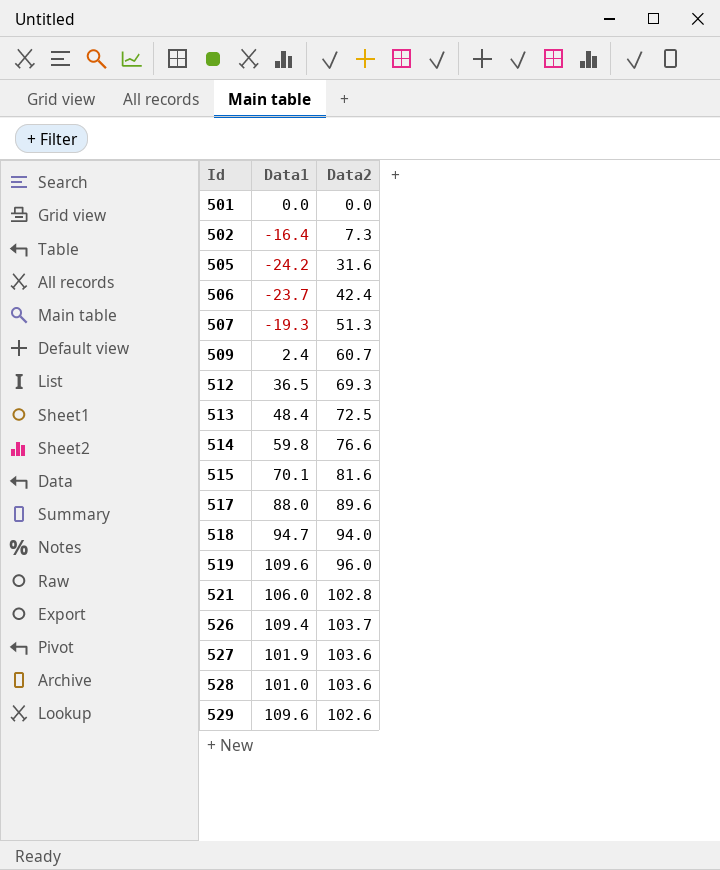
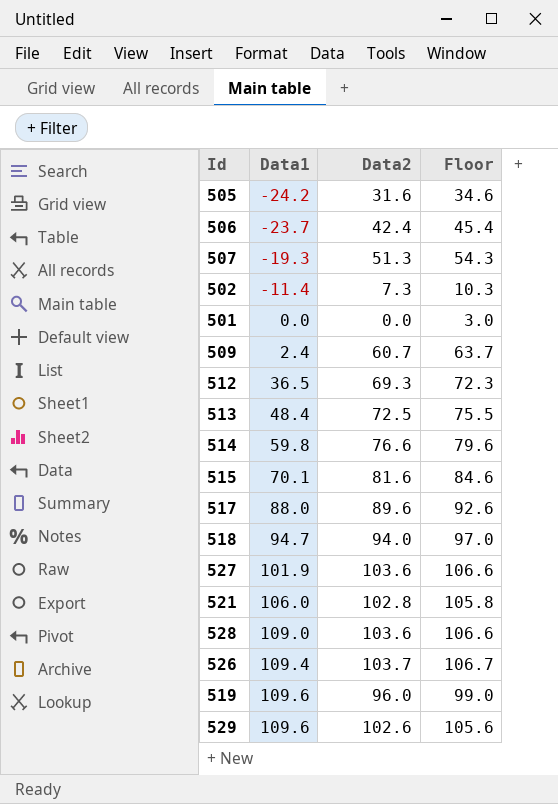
row order: Id ascending -> Data1 ascending
column Floor | formula: none -> [Data2] + 3
502 | Data1: -16.4 -> -11.4
528 | Data1: 101.0 -> 109.0

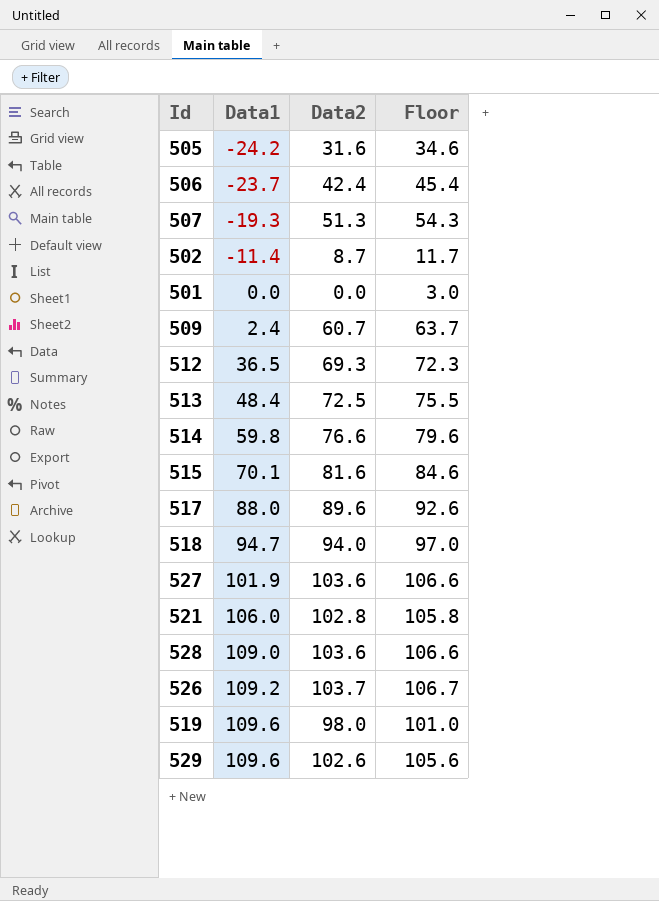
502 | Data2: 7.3 -> 8.7
502 | Floor: 10.3 -> 11.7
526 | Data1: 109.4 -> 109.2
519 | Data2: 96.0 -> 98.0
519 | Floor: 99.0 -> 101.0

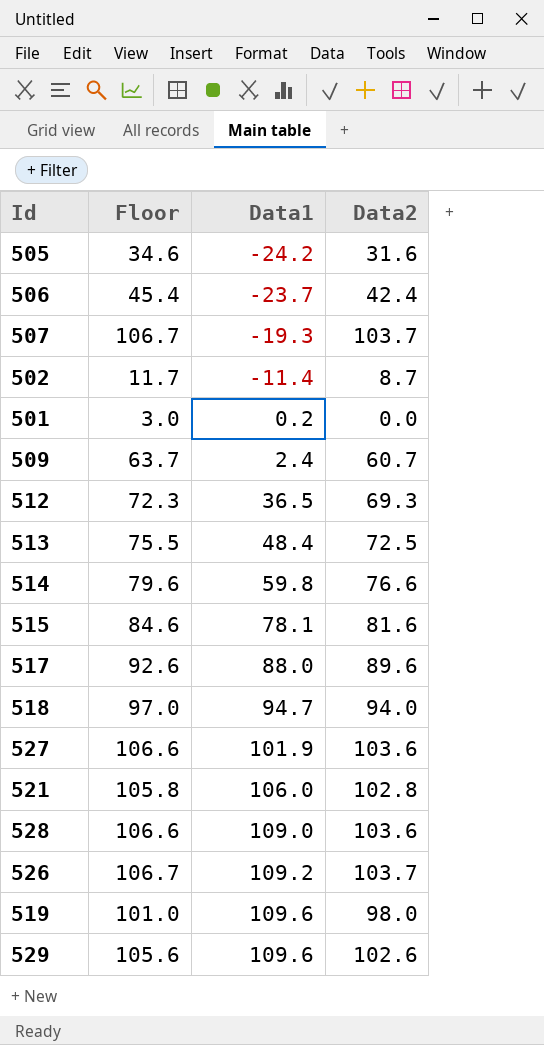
column Floor | position: 4 -> 2
507 | Floor: 54.3 -> 106.7
507 | Data2: 51.3 -> 103.7
501 | Data1: 0.0 -> 0.2
515 | Data1: 70.1 -> 78.1

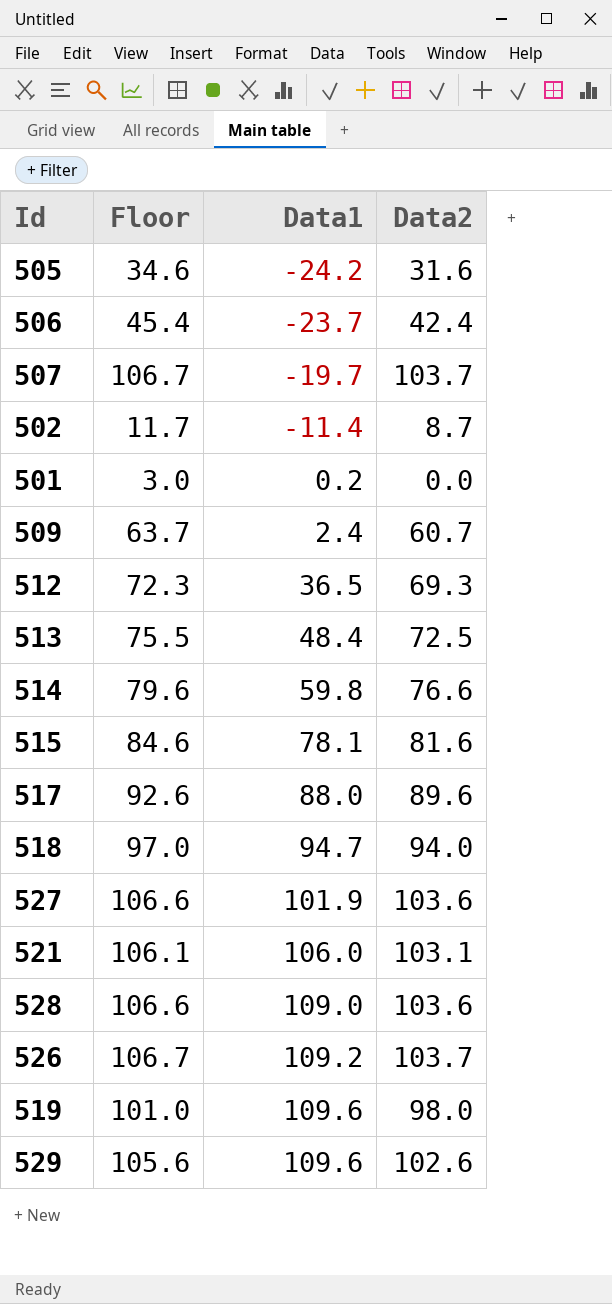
507 | Data1: -19.3 -> -19.7
521 | Floor: 105.8 -> 106.1
521 | Data2: 102.8 -> 103.1

